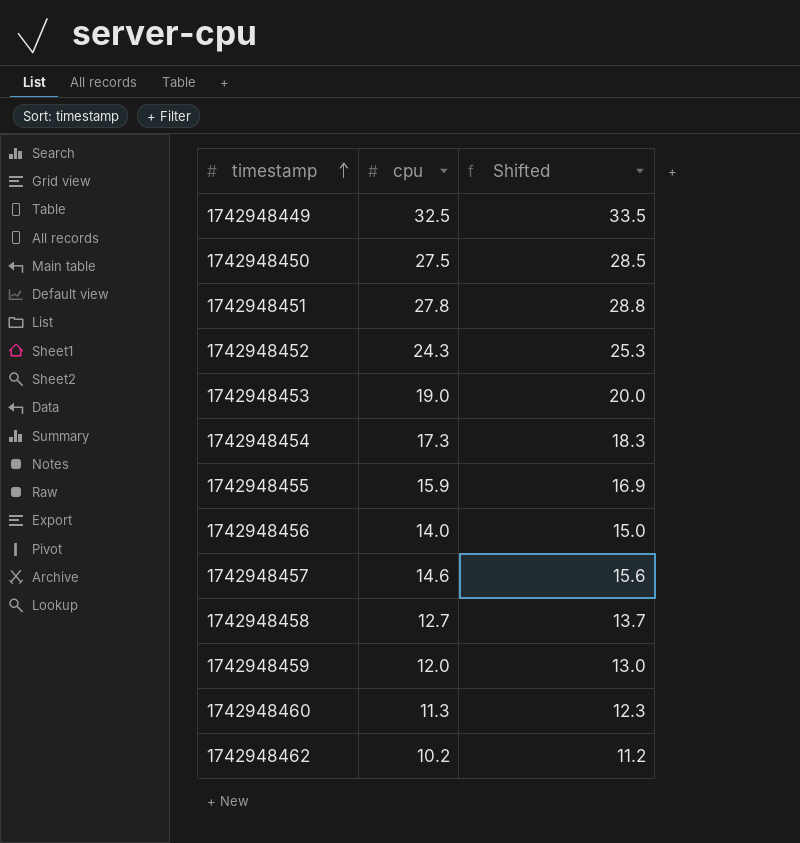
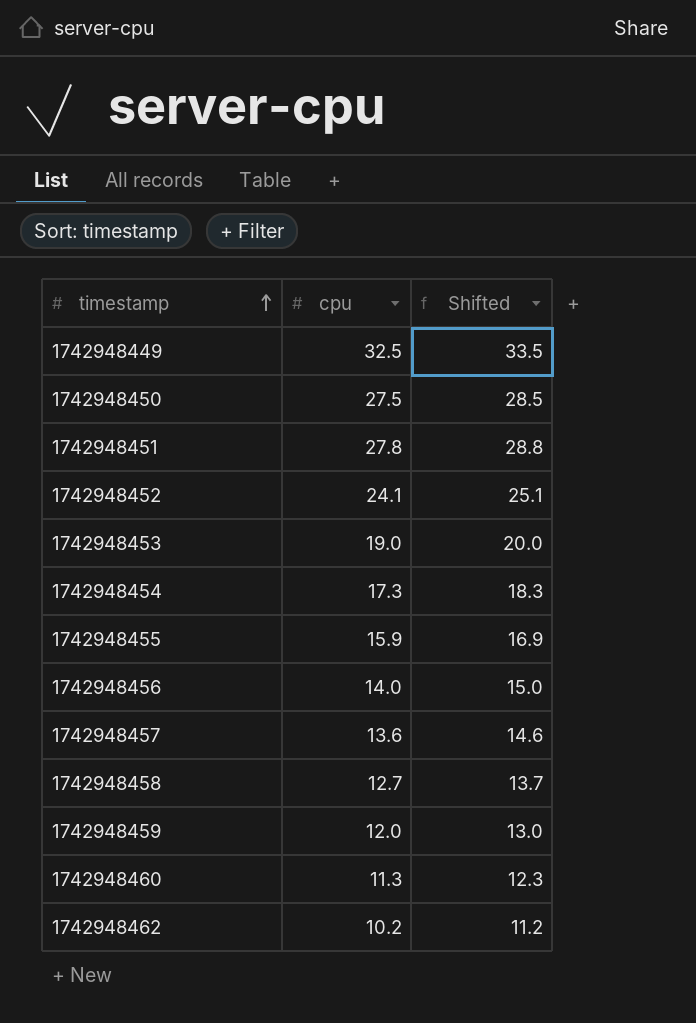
1742948452 | cpu: 24.3 -> 24.1
1742948452 | Shifted: 25.3 -> 25.1
1742948457 | cpu: 14.6 -> 13.6
1742948457 | Shifted: 15.6 -> 14.6

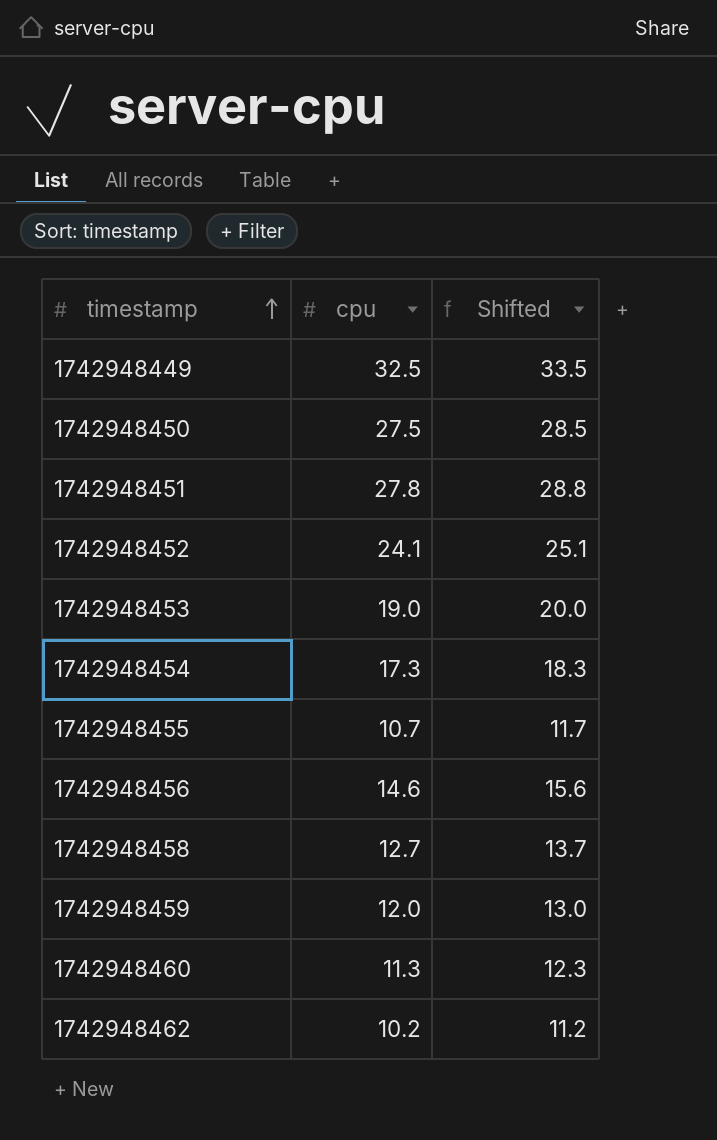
row 1742948457: 13.6 | 14.6 -> none
1742948455 | cpu: 15.9 -> 10.7
1742948455 | Shifted: 16.9 -> 11.7
1742948456 | cpu: 14.0 -> 14.6
1742948456 | Shifted: 15.0 -> 15.6

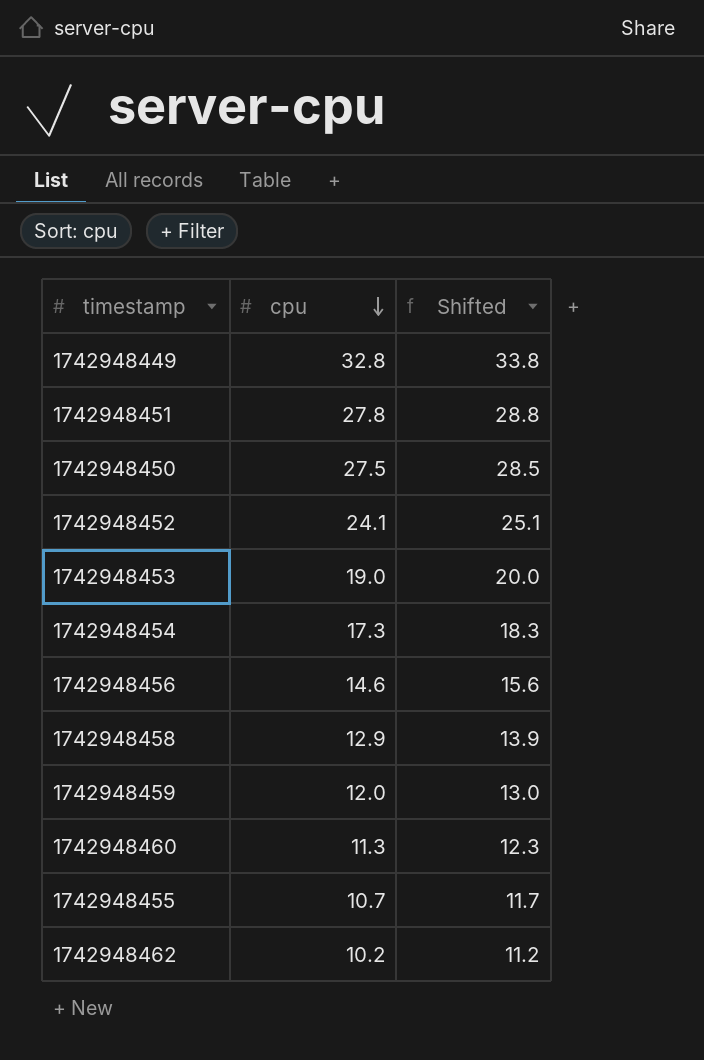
row order: timestamp ascending -> cpu descending
1742948449 | cpu: 32.5 -> 32.8
1742948449 | Shifted: 33.5 -> 33.8
1742948458 | cpu: 12.7 -> 12.9
1742948458 | Shifted: 13.7 -> 13.9

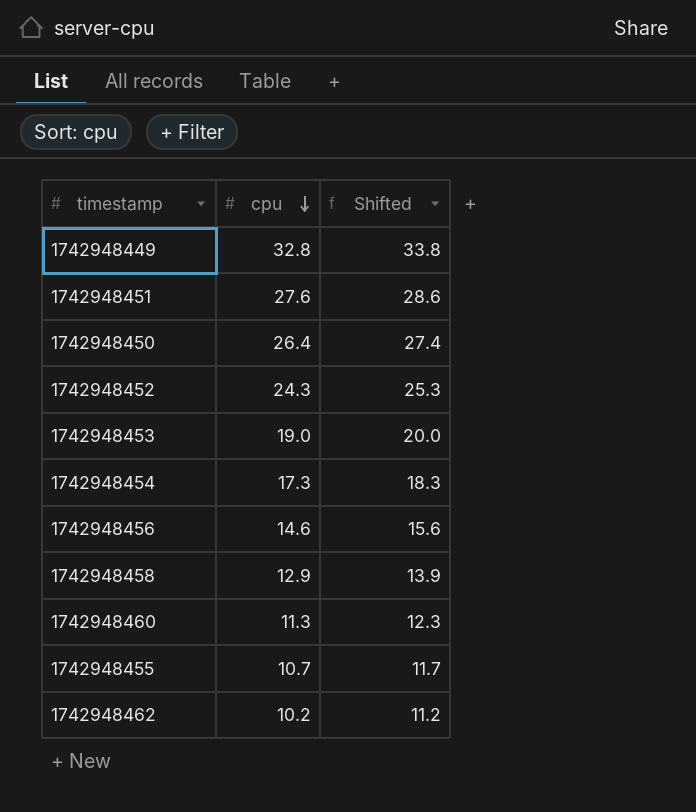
row 1742948459: 12.0 | 13.0 -> none
1742948451 | cpu: 27.8 -> 27.6
1742948451 | Shifted: 28.8 -> 28.6
1742948450 | cpu: 27.5 -> 26.4
1742948450 | Shifted: 28.5 -> 27.4
1742948452 | cpu: 24.1 -> 24.3
1742948452 | Shifted: 25.1 -> 25.3

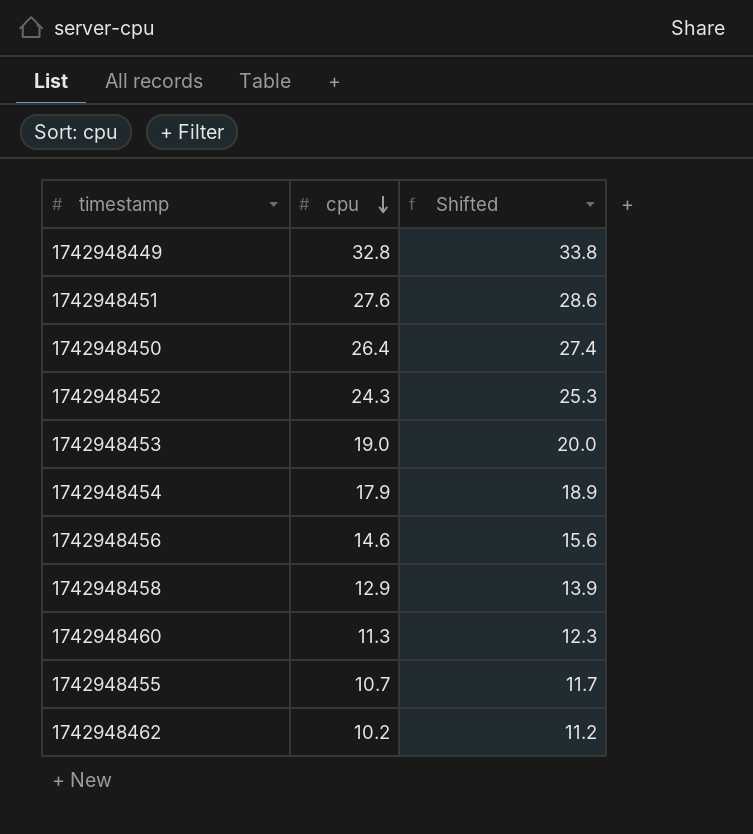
1742948454 | cpu: 17.3 -> 17.9
1742948454 | Shifted: 18.3 -> 18.9

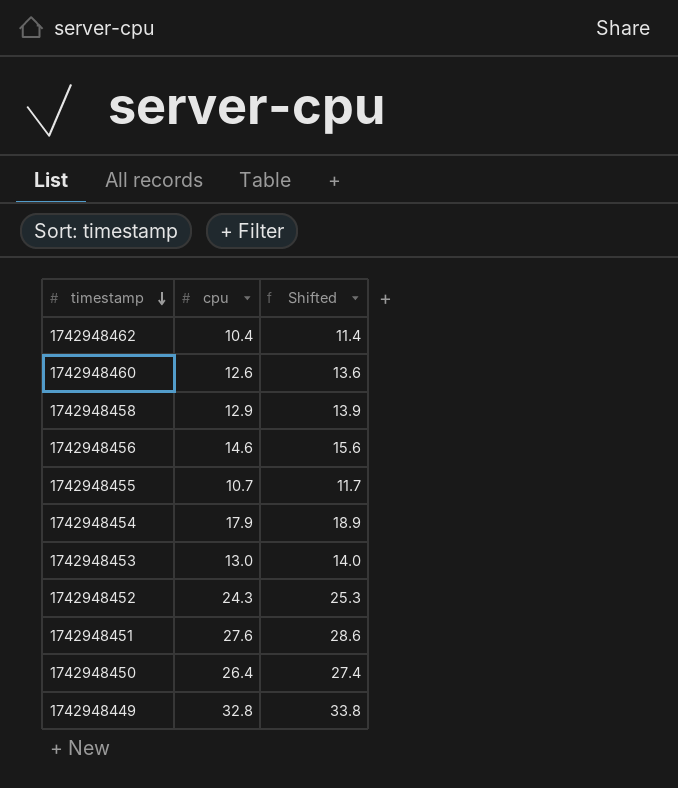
row order: cpu descending -> timestamp descending
1742948462 | cpu: 10.2 -> 10.4
1742948462 | Shifted: 11.2 -> 11.4
1742948460 | cpu: 11.3 -> 12.6
1742948460 | Shifted: 12.3 -> 13.6
1742948453 | cpu: 19.0 -> 13.0
1742948453 | Shifted: 20.0 -> 14.0

